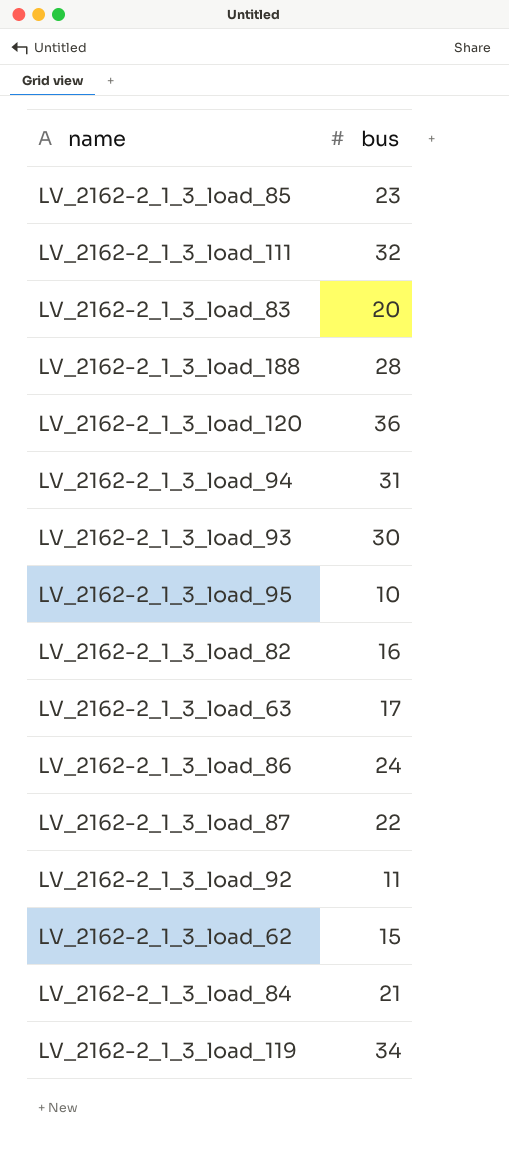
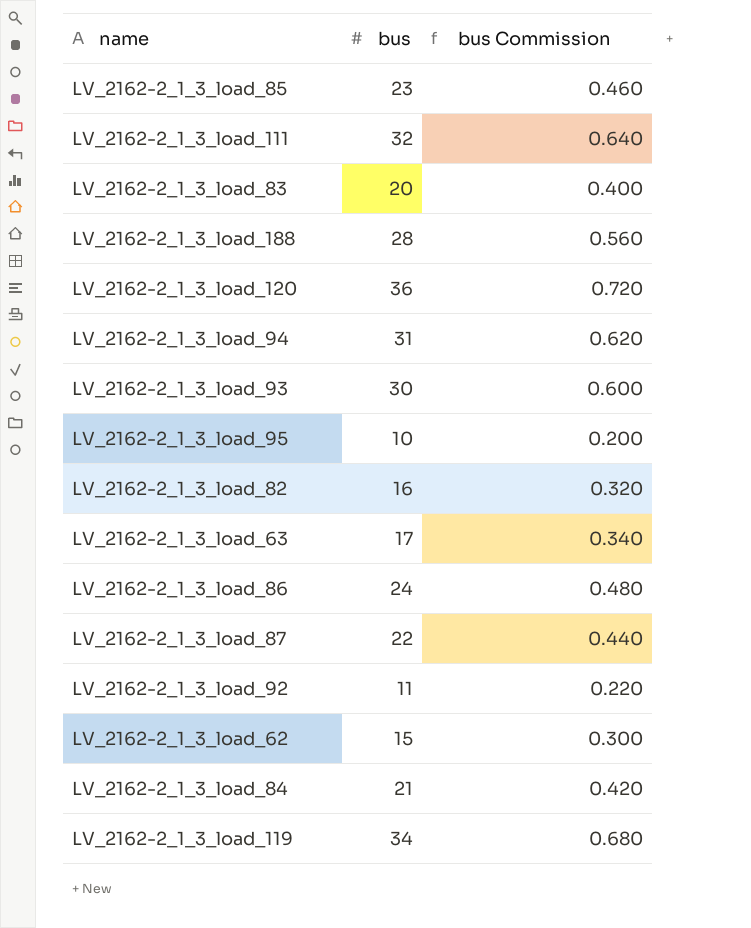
column bus Commission | formula: none -> [bus] * 0.02

